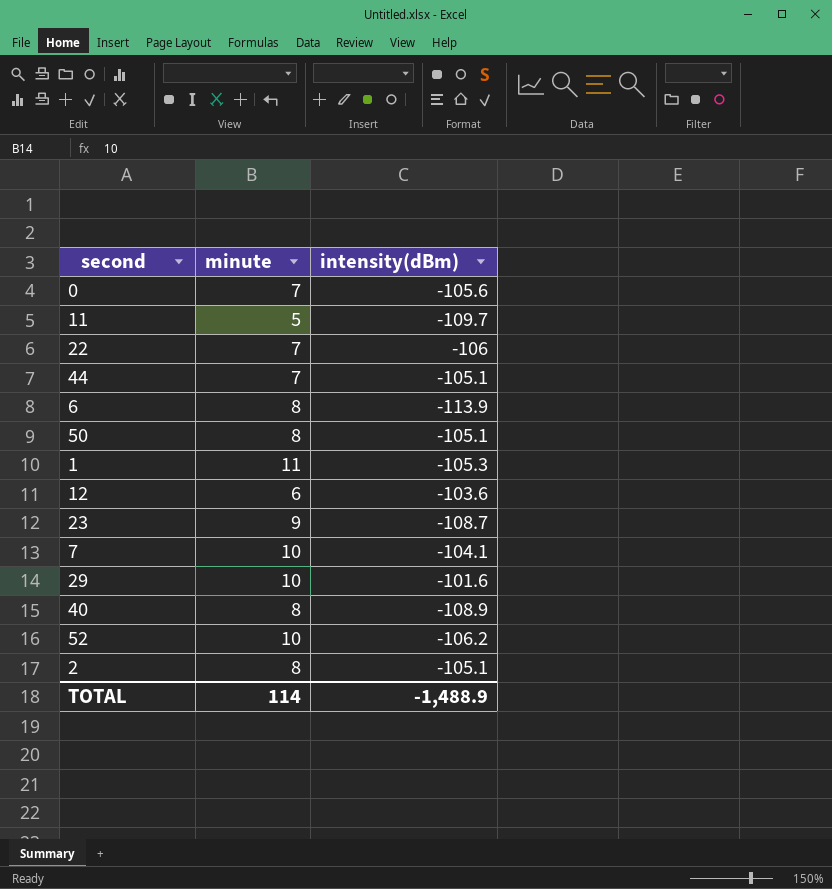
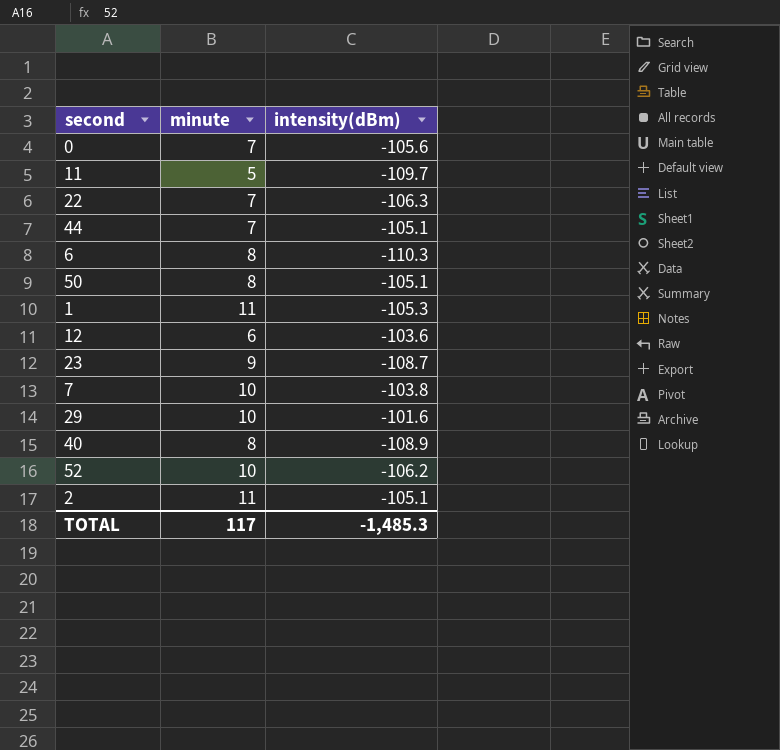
22 | intensity(dBm): -106 -> -106.3
6 | intensity(dBm): -113.9 -> -110.3
7 | intensity(dBm): -104.1 -> -103.8
2 | minute: 8 -> 11
TOTAL | minute: 114 -> 117
TOTAL | intensity(dBm): -1,488.9 -> -1,485.3

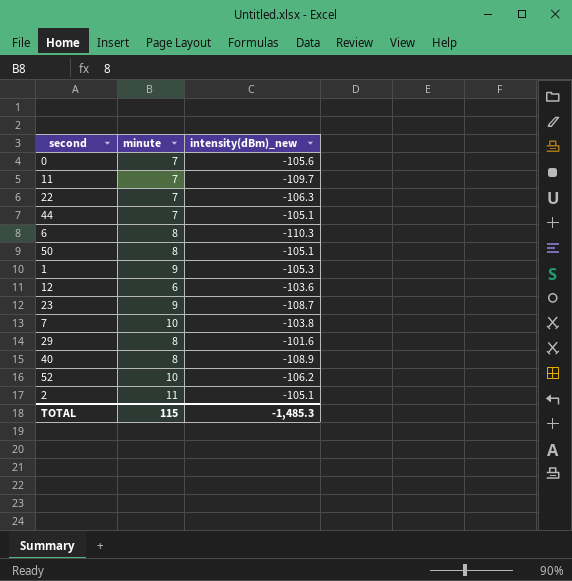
column name: intensity(dBm) -> intensity(dBm)_new
11 | minute: 5 -> 7
1 | minute: 11 -> 9
29 | minute: 10 -> 8
TOTAL | minute: 117 -> 115

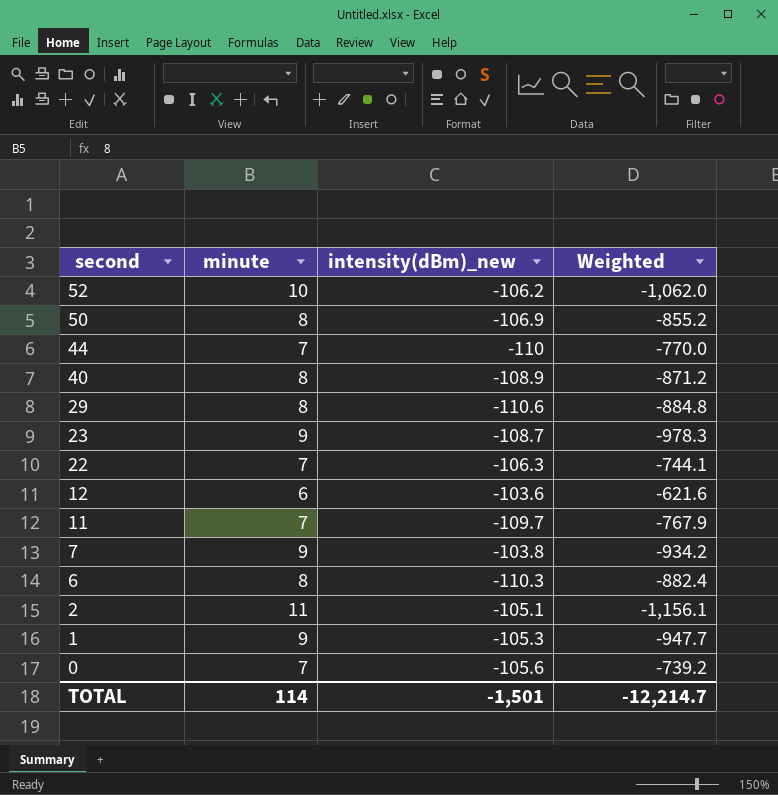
row order: none -> second descending
column Weighted | formula: none -> [minute] * [intensity(dBm)_new]
50 | intensity(dBm)_new: -105.1 -> -106.9
44 | intensity(dBm)_new: -105.1 -> -110
29 | intensity(dBm)_new: -101.6 -> -110.6
7 | minute: 10 -> 9
TOTAL | minute: 115 -> 114
TOTAL | intensity(dBm)_new: -1,485.3 -> -1,501

